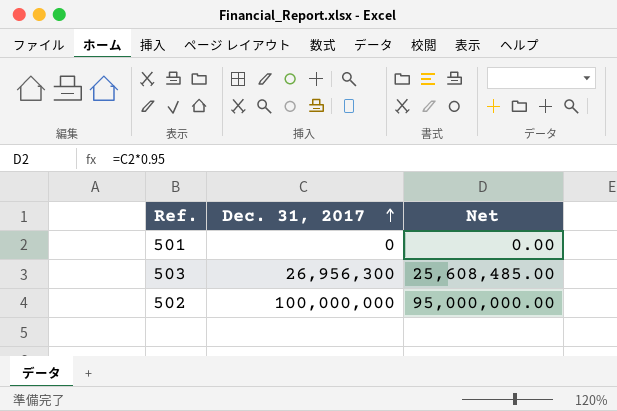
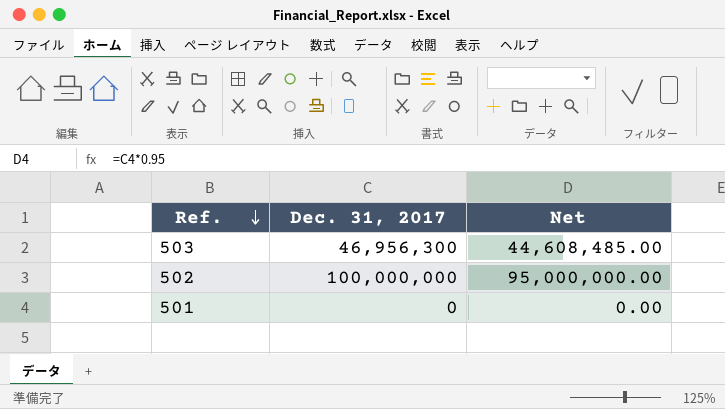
row order: Dec. 31, 2017 ascending -> Ref. descending
503 | Dec. 31, 2017: 26,956,300 -> 46,956,300
503 | Net: 25,608,485.00 -> 44,608,485.00

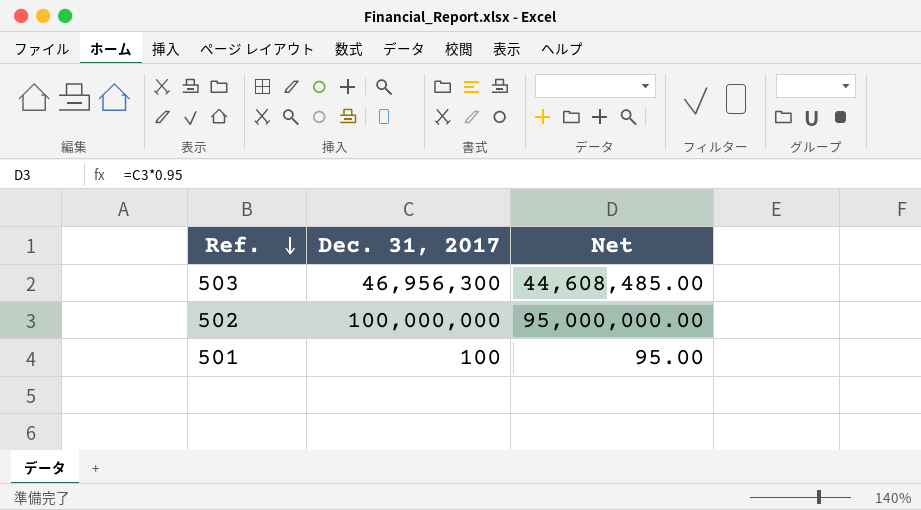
501 | Dec. 31, 2017: 0 -> 100
501 | Net: 0.00 -> 95.00

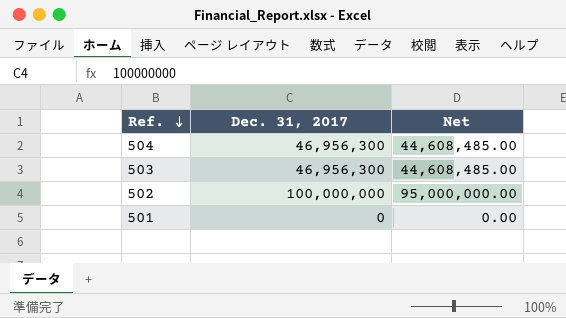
row 504: none -> 46,956,300 | 44,608,485.00
501 | Dec. 31, 2017: 100 -> 0
501 | Net: 95.00 -> 0.00

